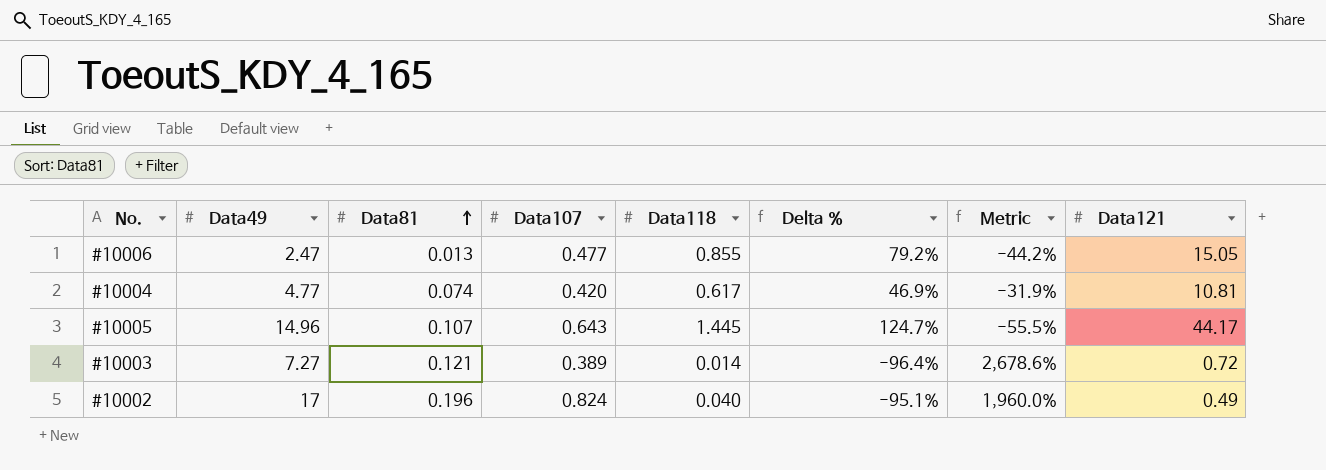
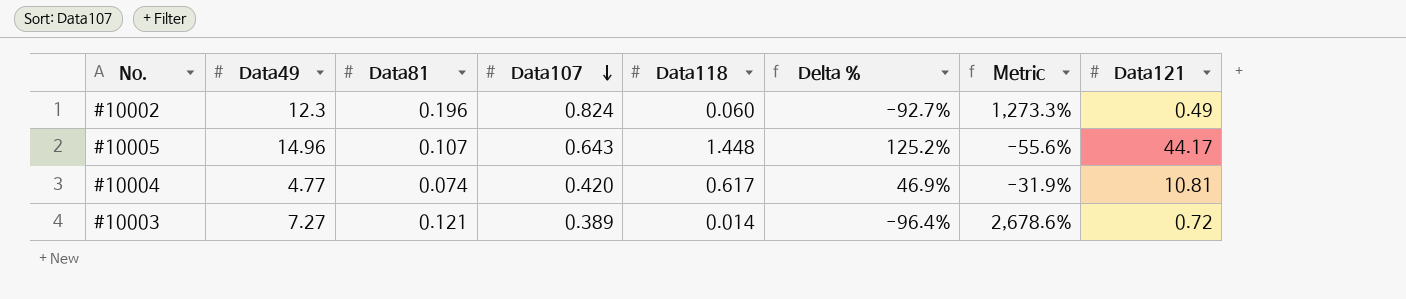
row order: Data81 ascending -> Data107 descending
row #10006: 2.47 | 0.013 | 0.477 | 0.855 | 79.2% | -44.2% | 15.05 -> none
#10002 | Data49: 17 -> 12.3
#10002 | Data118: 0.040 -> 0.060
#10002 | Delta %: -95.1% -> -92.7%
#10002 | Metric: 1,960.0% -> 1,273.3%
#10005 | Data118: 1.445 -> 1.448
#10005 | Delta %: 124.7% -> 125.2%
#10005 | Metric: -55.5% -> -55.6%

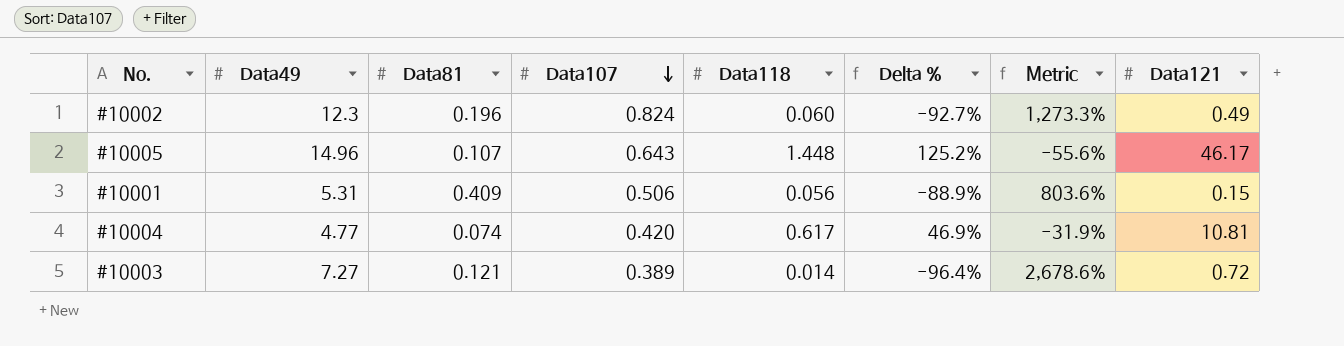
#10005 | Data121: 44.17 -> 46.17
row #10001: none -> 5.31 | 0.409 | 0.506 | 0.056 | -88.9% | 803.6% | 0.15

